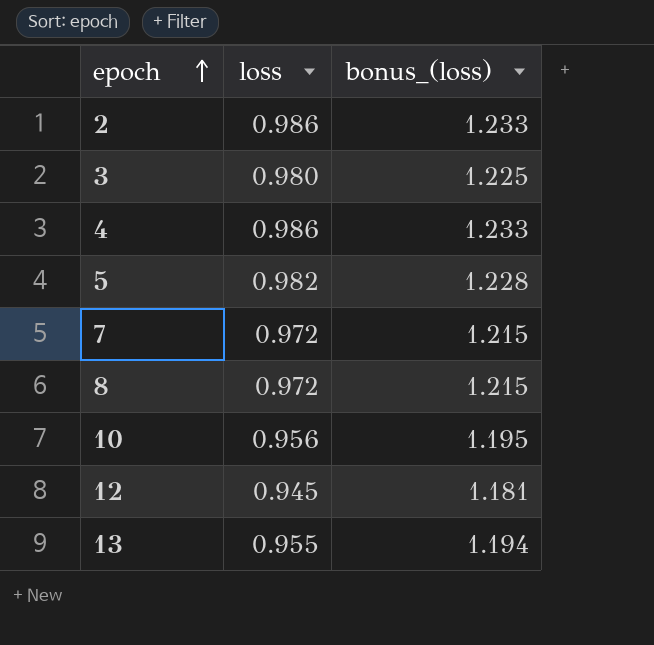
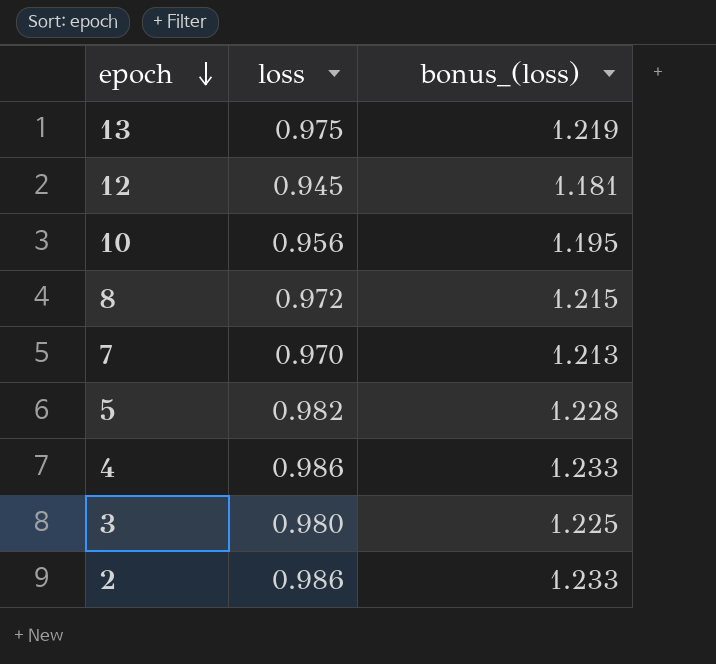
row order: epoch ascending -> epoch descending
13 | loss: 0.955 -> 0.975
13 | bonus_(loss): 1.194 -> 1.219
7 | loss: 0.972 -> 0.970
7 | bonus_(loss): 1.215 -> 1.213

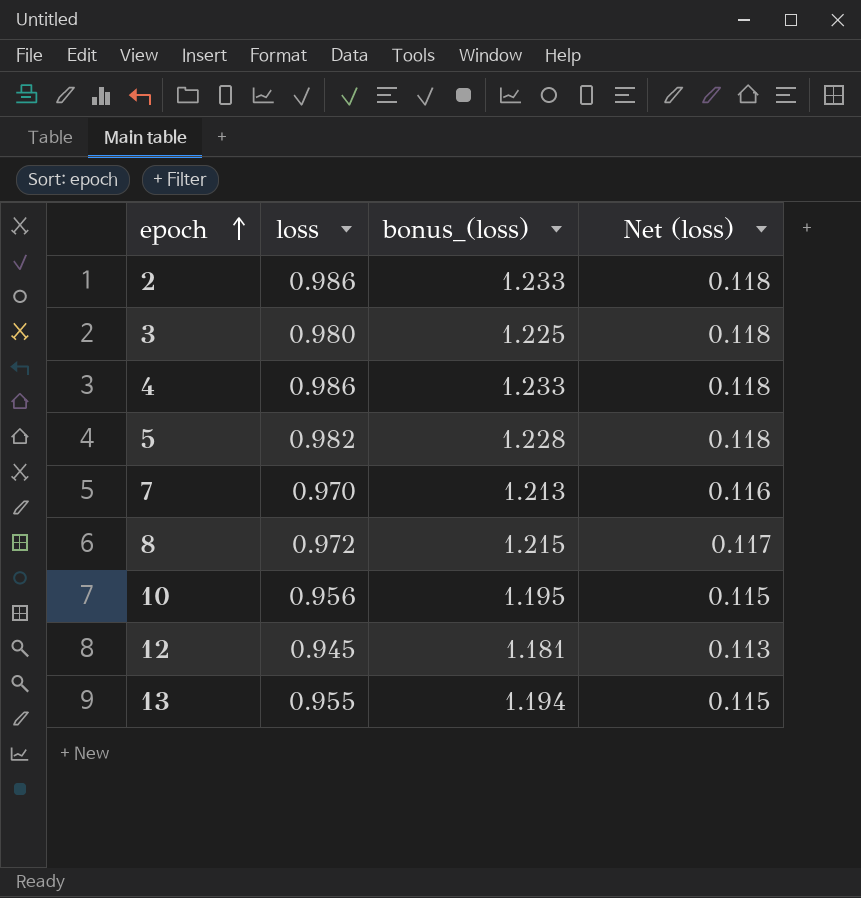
row order: epoch descending -> epoch ascending
column Net (loss) | formula: none -> [loss] * 0.12
13 | loss: 0.975 -> 0.955
13 | bonus_(loss): 1.219 -> 1.194

